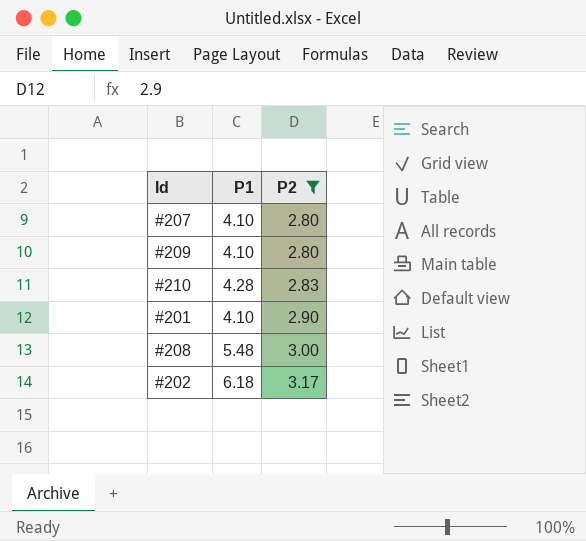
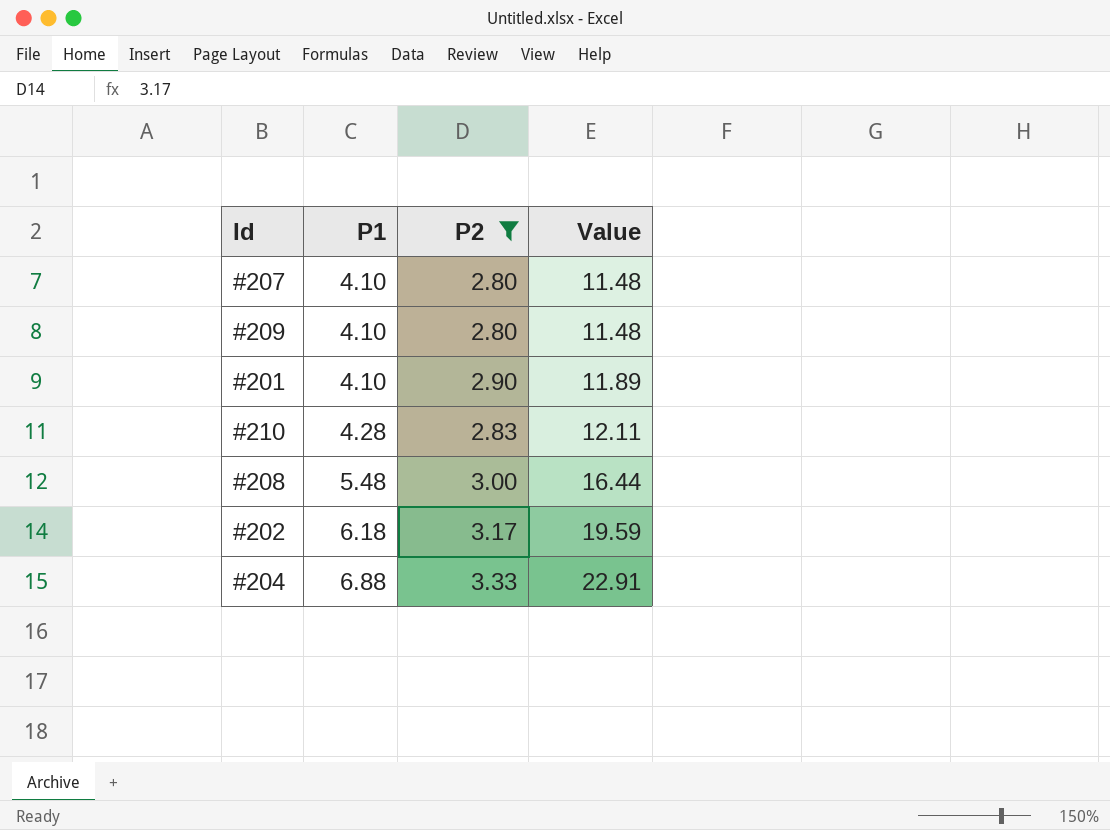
row order: P2 ascending -> P1 ascending
column Value | formula: none -> [P1] * [P2]
row #204: none -> 6.88 | 3.33 | 22.91

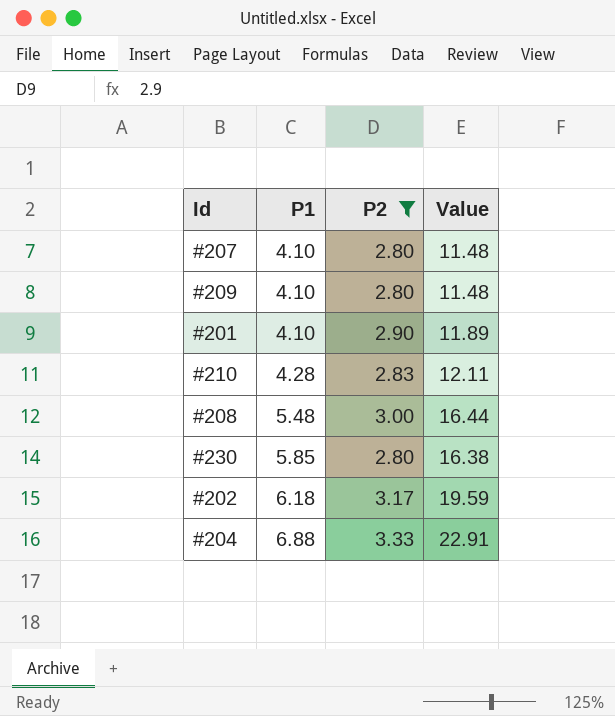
row #230: none -> 5.85 | 2.80 | 16.38

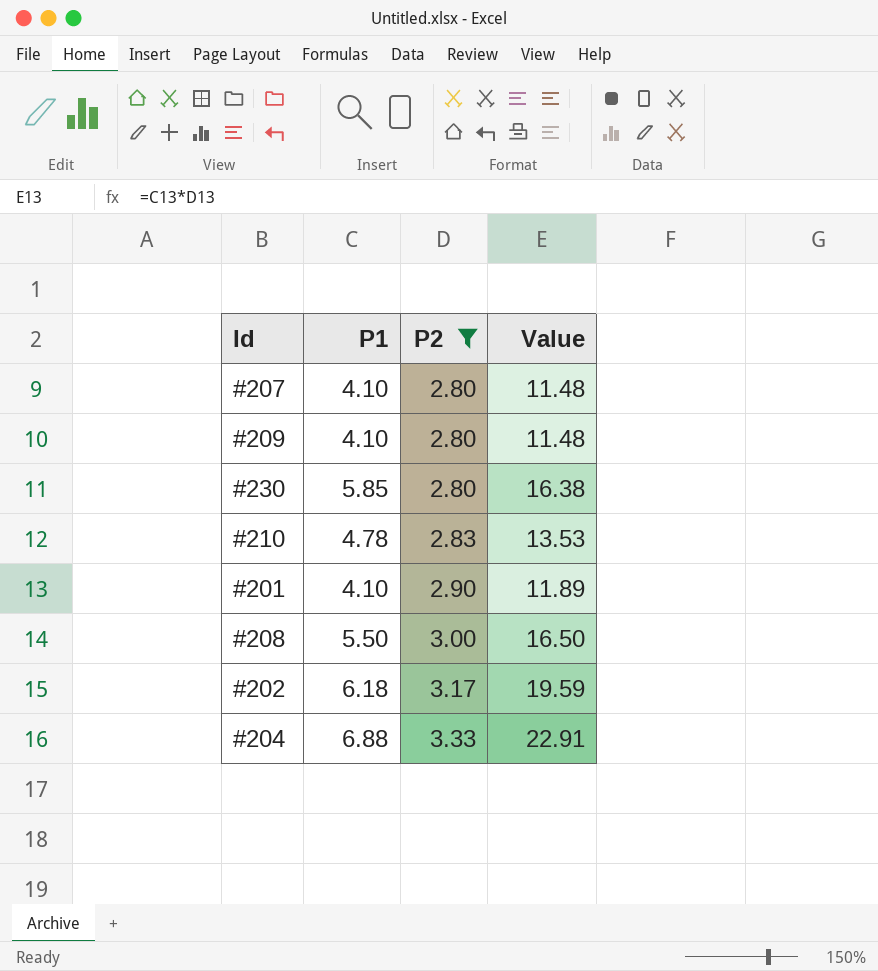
row order: P1 ascending -> P2 ascending
#210 | P1: 4.28 -> 4.78
#210 | Value: 12.11 -> 13.53
#208 | P1: 5.48 -> 5.50
#208 | Value: 16.44 -> 16.50

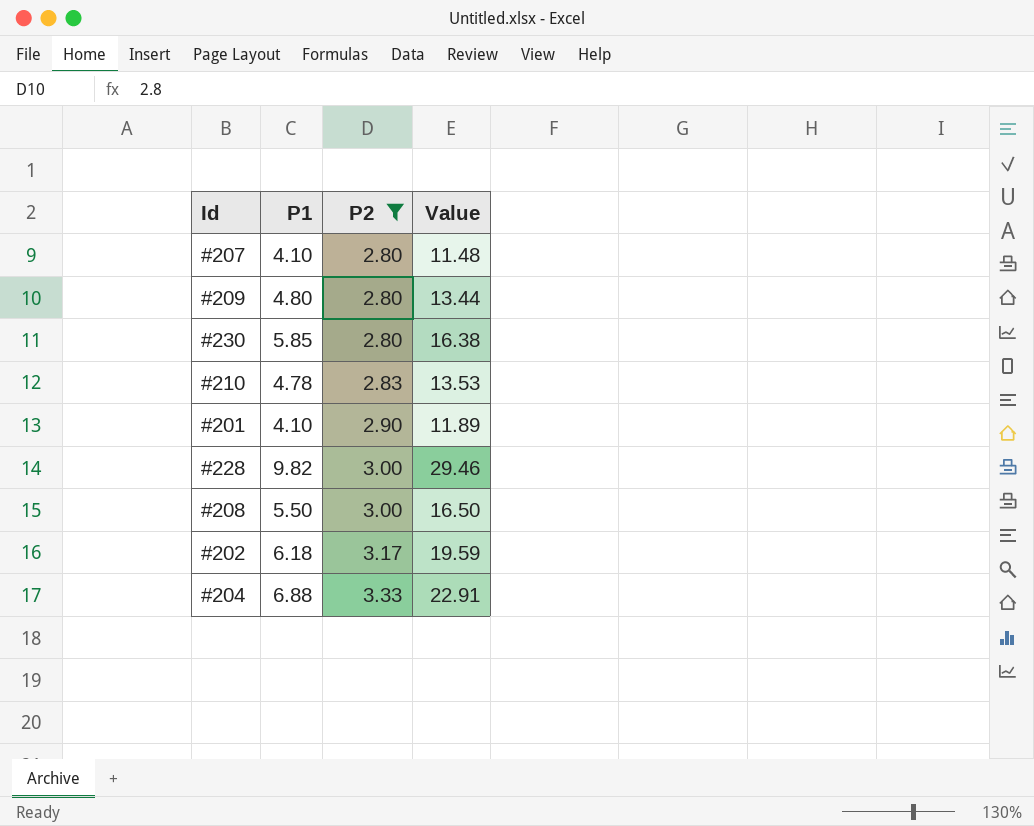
#209 | P1: 4.10 -> 4.80
#209 | Value: 11.48 -> 13.44
row #228: none -> 9.82 | 3.00 | 29.46

